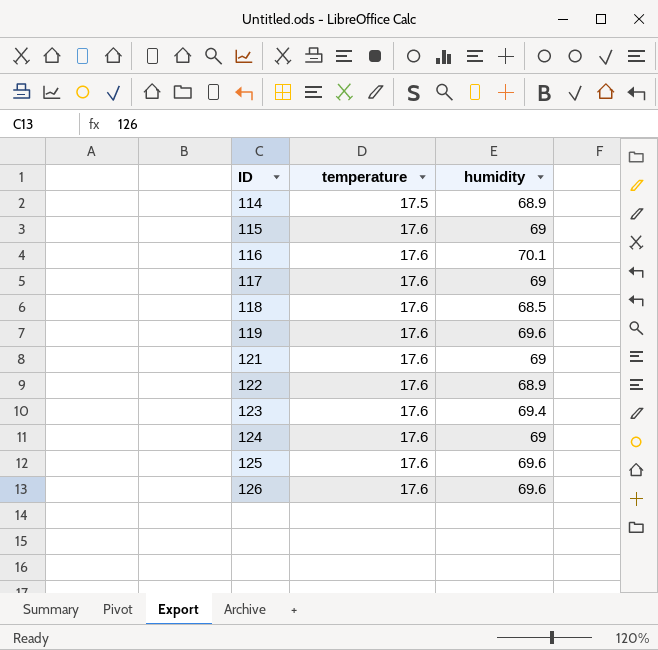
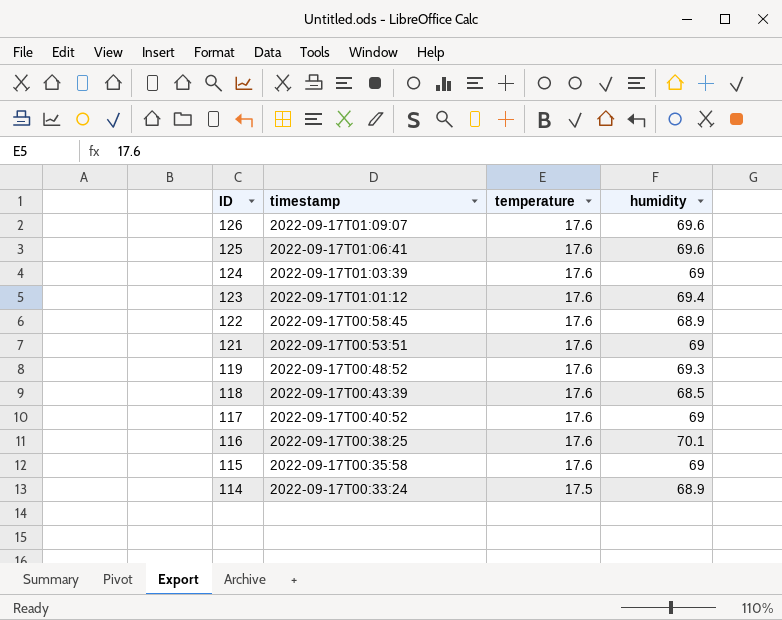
row order: ID ascending -> ID descending
column timestamp | position: none -> 2
119 | humidity: 69.6 -> 69.3

